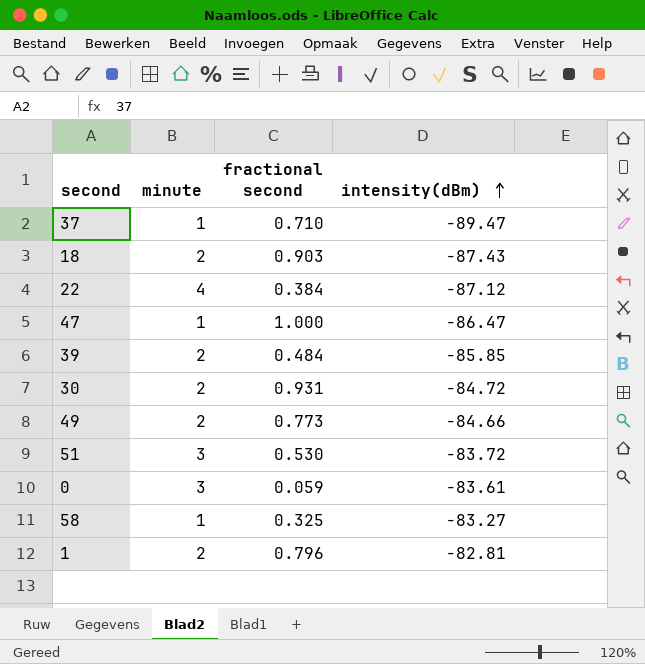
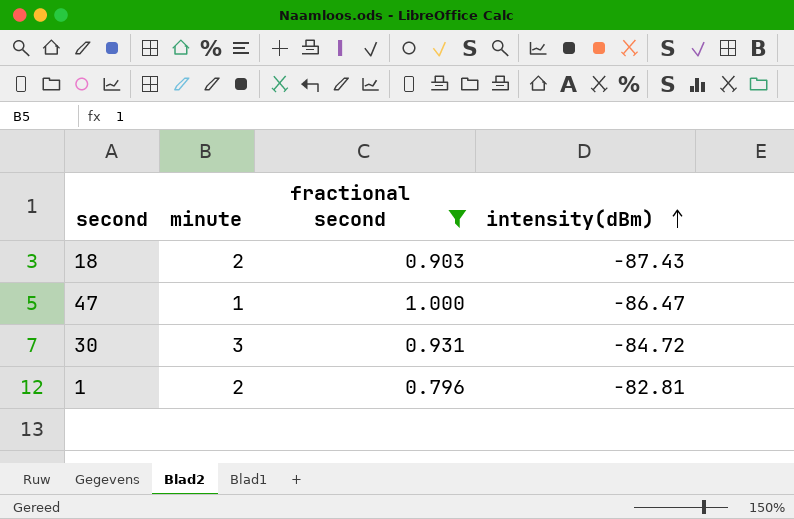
filter: none -> fractional second >= 0.796
30 | minute: 2 -> 3

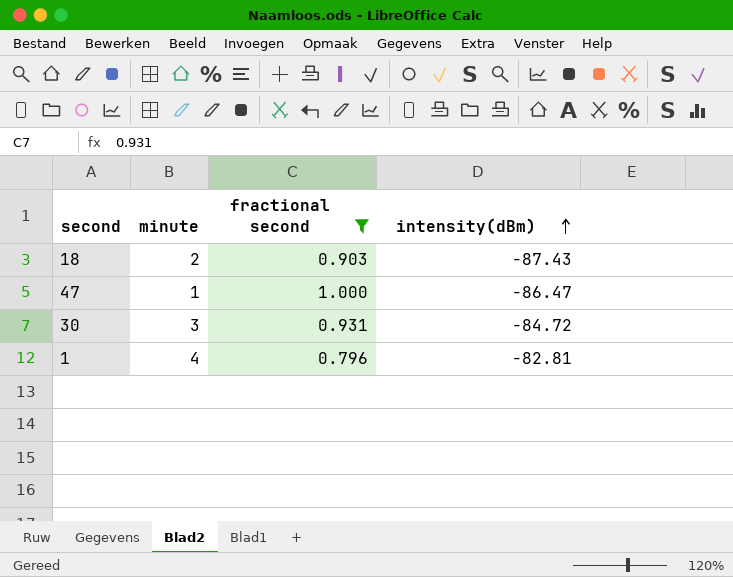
1 | minute: 2 -> 4

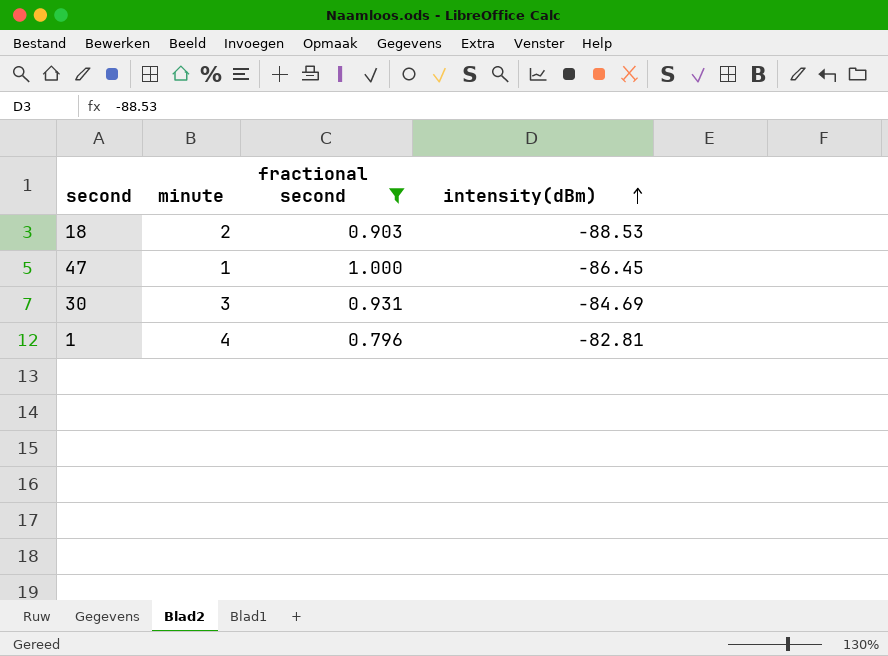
18 | intensity(dBm): -87.43 -> -88.53
47 | intensity(dBm): -86.47 -> -86.45
30 | intensity(dBm): -84.72 -> -84.69

